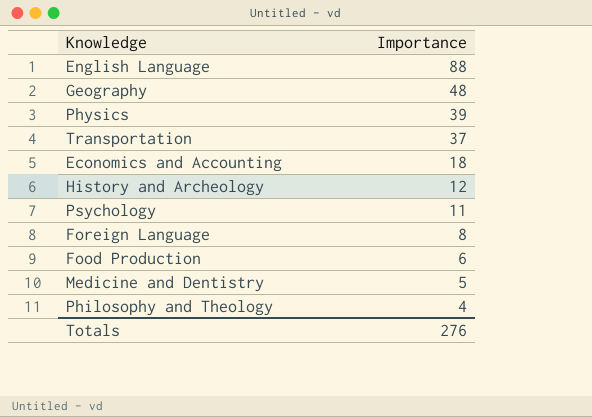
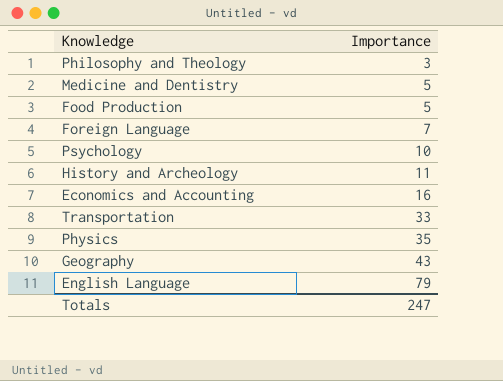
row order: Importance descending -> Importance ascending
Philosophy and Theology | Importance: 4 -> 3
Food Production | Importance: 6 -> 5
Foreign Language | Importance: 8 -> 7
Psychology | Importance: 11 -> 10
History and Archeology | Importance: 12 -> 11
Economics and Accounting | Importance: 18 -> 16
Transportation | Importance: 37 -> 33
Physics | Importance: 39 -> 35
Geography | Importance: 48 -> 43
English Language | Importance: 88 -> 79
Totals | Importance: 276 -> 247

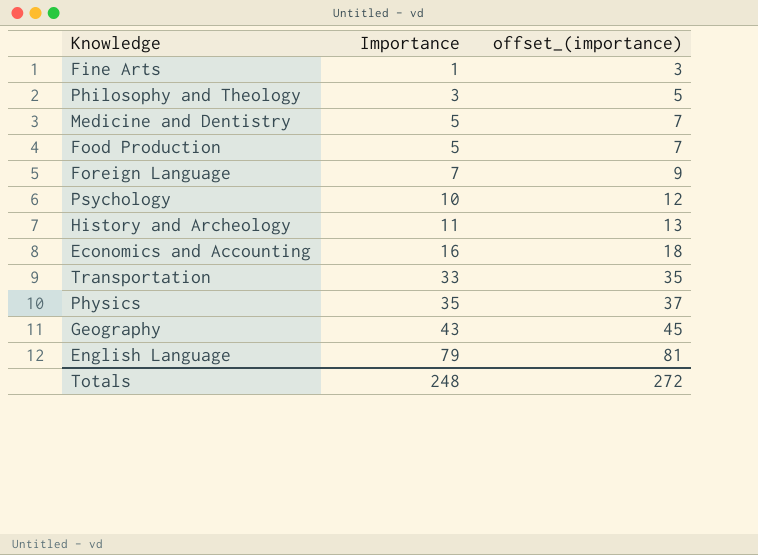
column offset_(importance) | formula: none -> [Importance] + 2
row Fine Arts: none -> 1 | 3
Totals | Importance: 247 -> 248

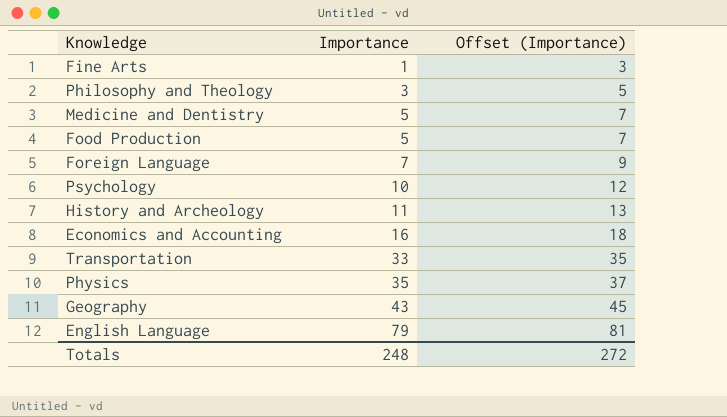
column name: offset_(importance) -> Offset (Importance)

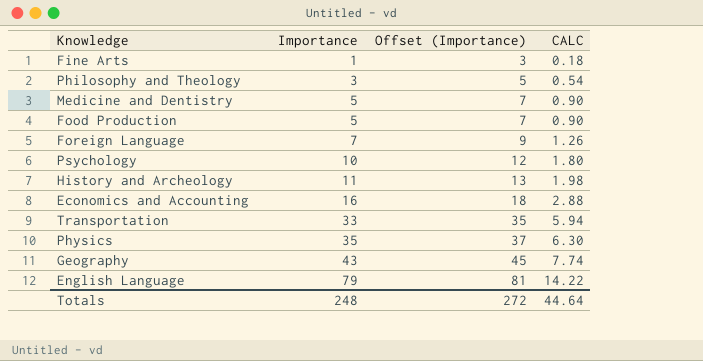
column CALC | formula: none -> [Importance] * 0.18

